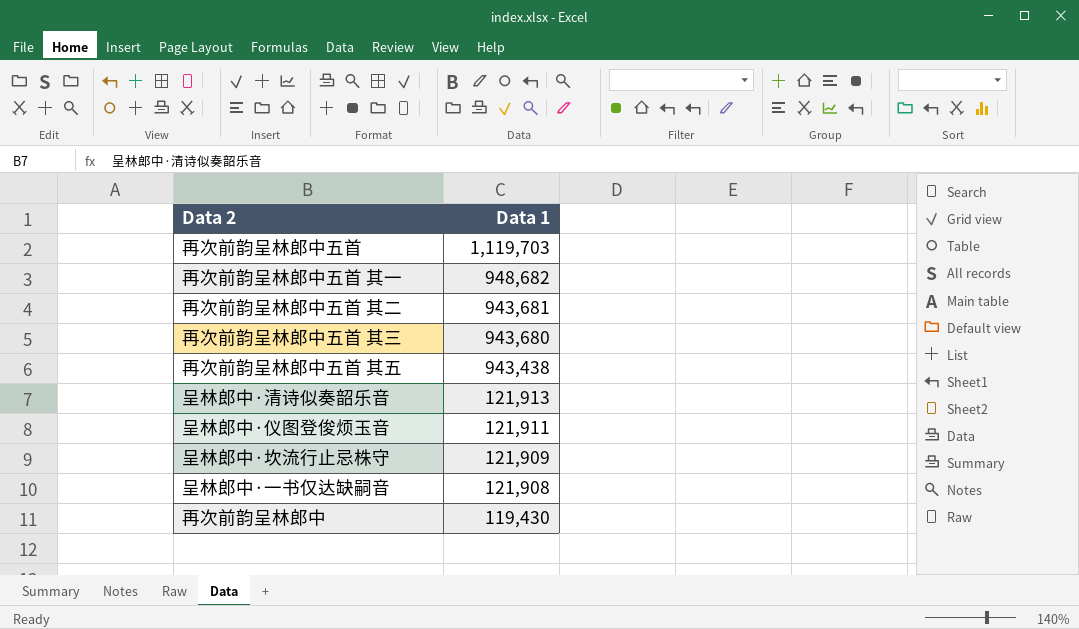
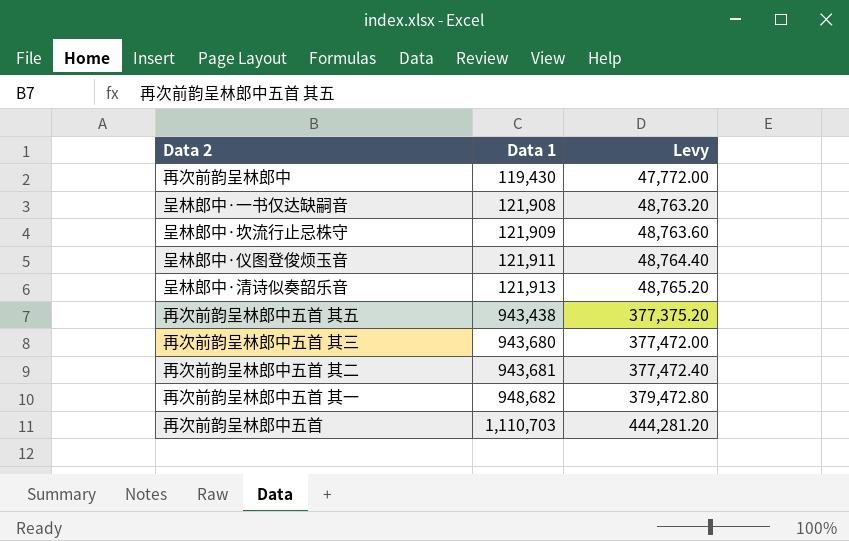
row order: Data 1 descending -> Data 1 ascending
column Levy | formula: none -> [Data 1] * 0.4
再次前韵呈林郎中五首 | Data 1: 1,119,703 -> 1,110,703

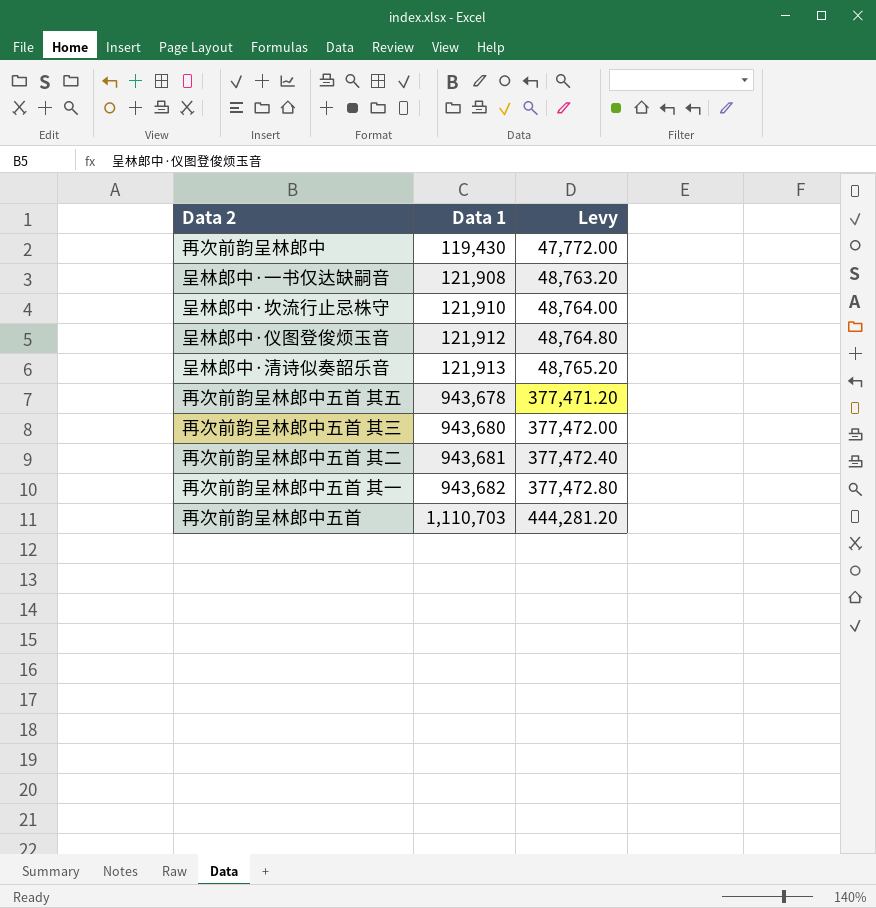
呈林郎中·坎流行止忌株守 | Data 1: 121,909 -> 121,910
呈林郎中·坎流行止忌株守 | Levy: 48,763.60 -> 48,764.00
呈林郎中·仪图登俊烦玉音 | Data 1: 121,911 -> 121,912
呈林郎中·仪图登俊烦玉音 | Levy: 48,764.40 -> 48,764.80
再次前韵呈林郎中五首 其五 | Data 1: 943,438 -> 943,678
再次前韵呈林郎中五首 其五 | Levy: 377,375.20 -> 377,471.20
再次前韵呈林郎中五首 其一 | Data 1: 948,682 -> 943,682
再次前韵呈林郎中五首 其一 | Levy: 379,472.80 -> 377,472.80

